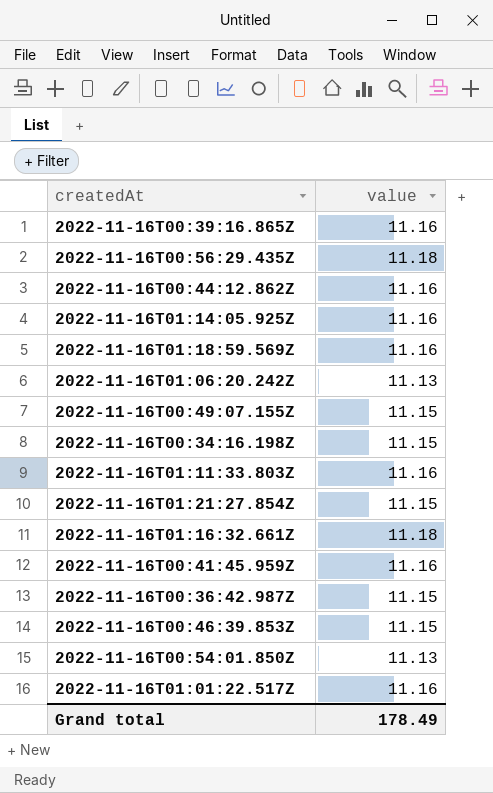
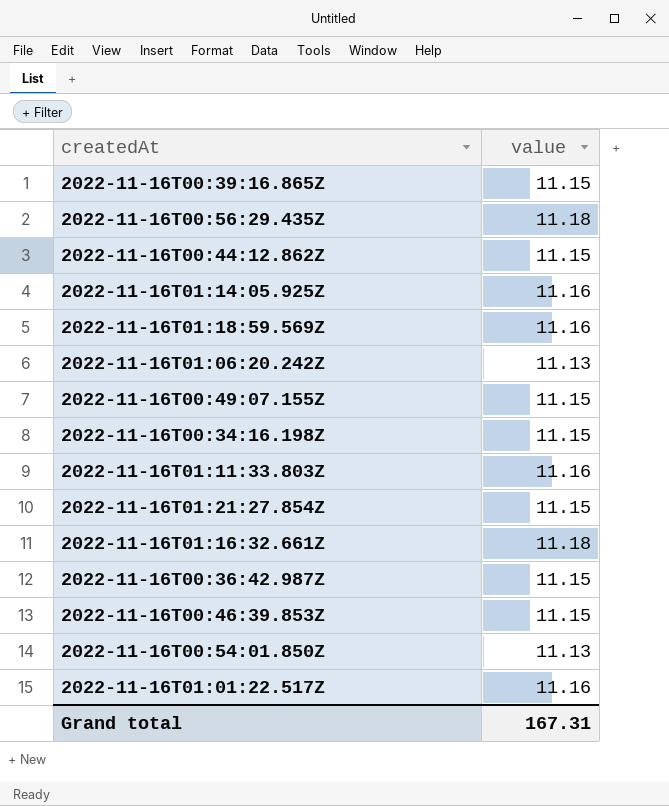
row 2022-11-16T00:41:45.959Z: 11.16 -> none
2022-11-16T00:39:16.865Z | value: 11.16 -> 11.15
2022-11-16T00:44:12.862Z | value: 11.16 -> 11.15
Grand total | value: 178.49 -> 167.31

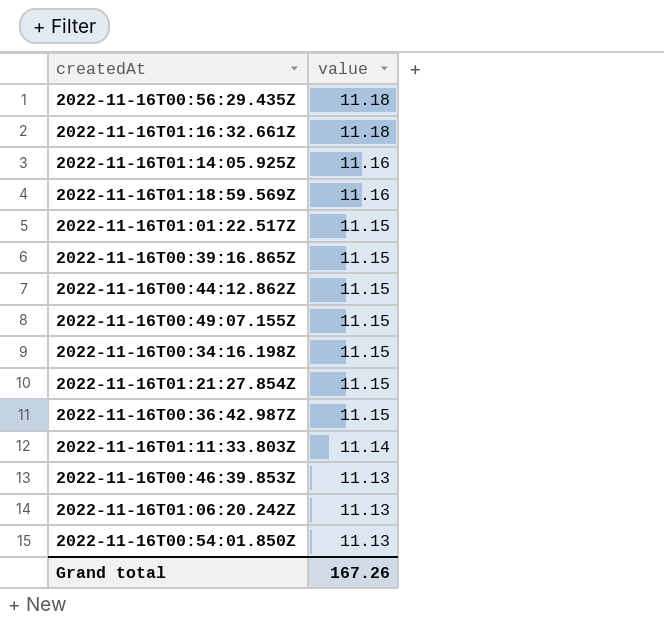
row order: none -> value descending
2022-11-16T01:01:22.517Z | value: 11.16 -> 11.15
2022-11-16T01:11:33.803Z | value: 11.16 -> 11.14
2022-11-16T00:46:39.853Z | value: 11.15 -> 11.13
Grand total | value: 167.31 -> 167.26

